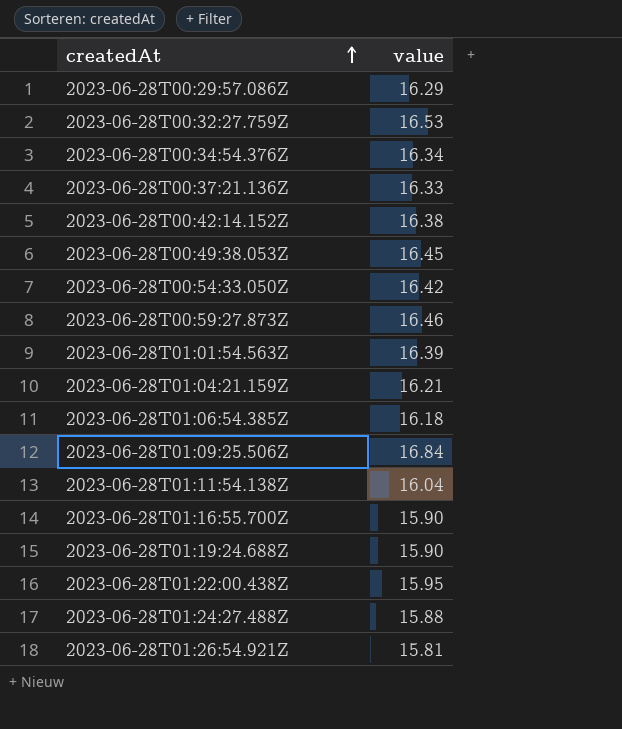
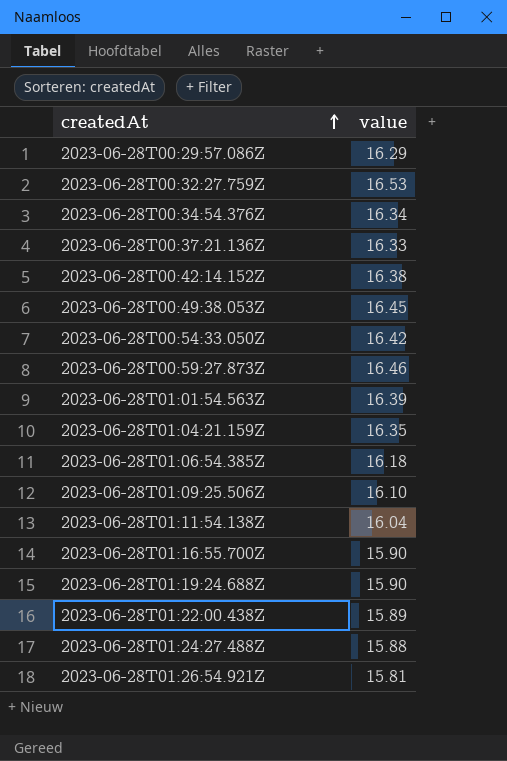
2023-06-28T01:04:21.159Z | value: 16.21 -> 16.35
2023-06-28T01:09:25.506Z | value: 16.84 -> 16.10
2023-06-28T01:22:00.438Z | value: 15.95 -> 15.89

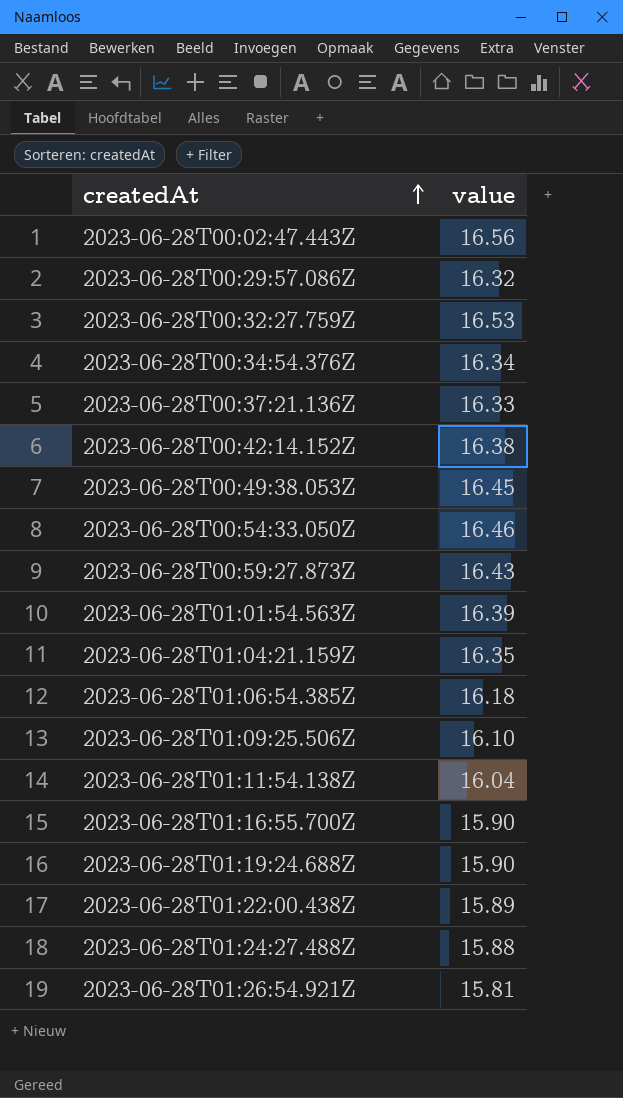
row 2023-06-28T00:02:47.443Z: none -> 16.56
2023-06-28T00:29:57.086Z | value: 16.29 -> 16.32
2023-06-28T00:54:33.050Z | value: 16.42 -> 16.46
2023-06-28T00:59:27.873Z | value: 16.46 -> 16.43

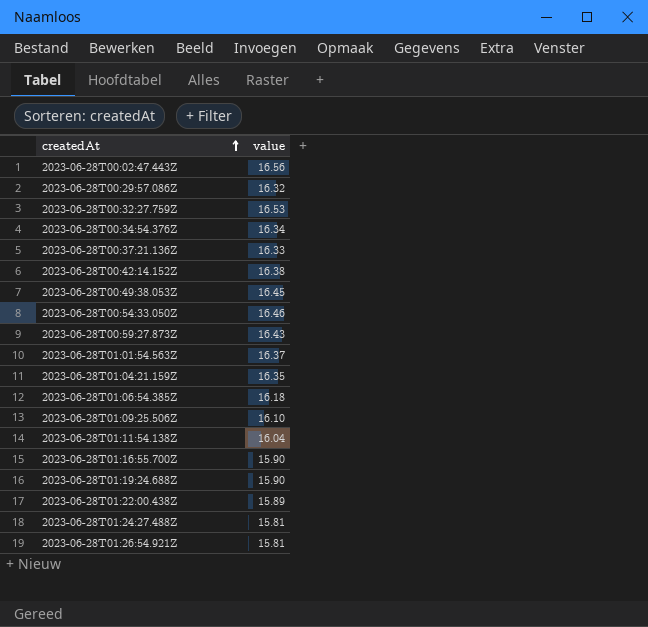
2023-06-28T01:01:54.563Z | value: 16.39 -> 16.37
2023-06-28T01:24:27.488Z | value: 15.88 -> 15.81

